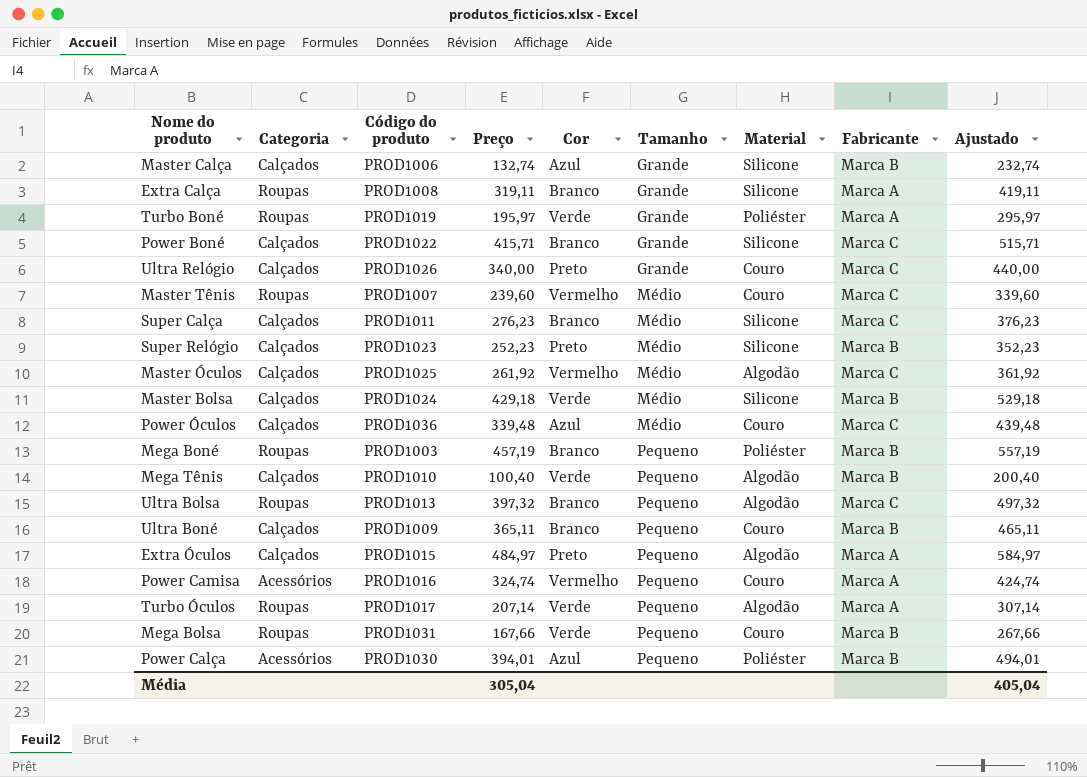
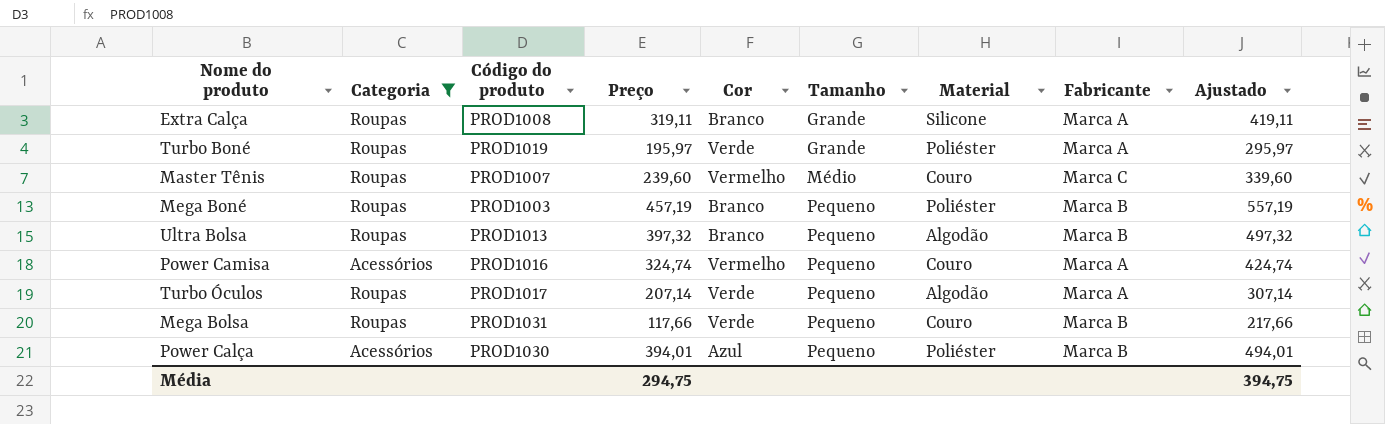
filter: none -> Categoria != Calçados
Ultra Bolsa | Fabricante: Marca C -> Marca B
Mega Bolsa | Preço: 167,66 -> 117,66
Mega Bolsa | Ajustado: 267,66 -> 217,66
Média | Preço: 305,04 -> 294,75
Média | Ajustado: 405,04 -> 394,75

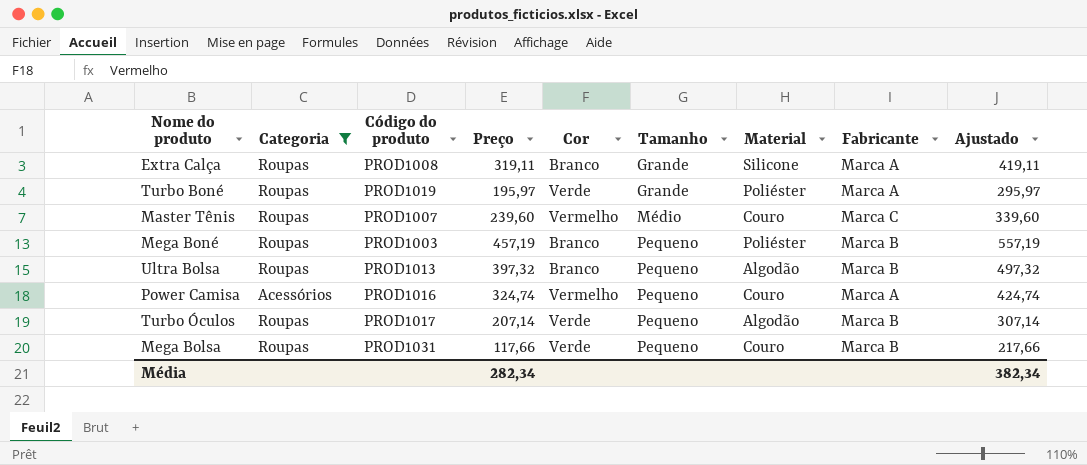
row Power Calça: Acessórios | PROD1030 | 394,01 | Azul | Pequeno | Poliéster | Marca B | 494,01 -> none
Turbo Óculos | Fabricante: Marca A -> Marca B
Média | Preço: 294,75 -> 282,34
Média | Ajustado: 394,75 -> 382,34

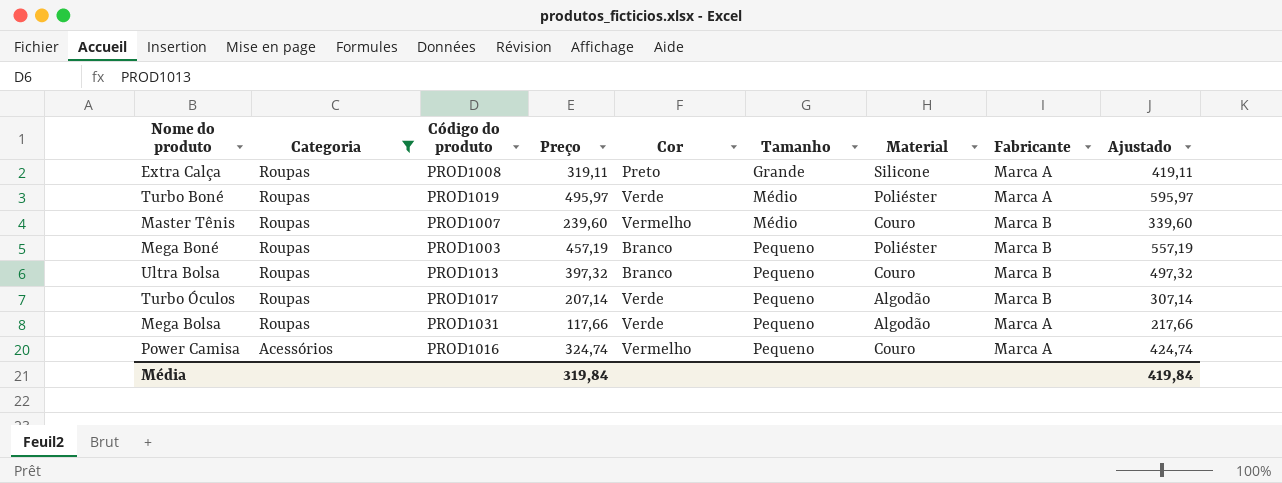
row order: Tamanho ascending -> Categoria descending
Extra Calça | Cor: Branco -> Preto
Turbo Boné | Preço: 195,97 -> 495,97
Turbo Boné | Tamanho: Grande -> Médio
Turbo Boné | Ajustado: 295,97 -> 595,97
Master Tênis | Fabricante: Marca C -> Marca B
Ultra Bolsa | Material: Algodão -> Couro
Mega Bolsa | Material: Couro -> Algodão
Mega Bolsa | Fabricante: Marca B -> Marca A
Média | Preço: 282,34 -> 319,84
Média | Ajustado: 382,34 -> 419,84

